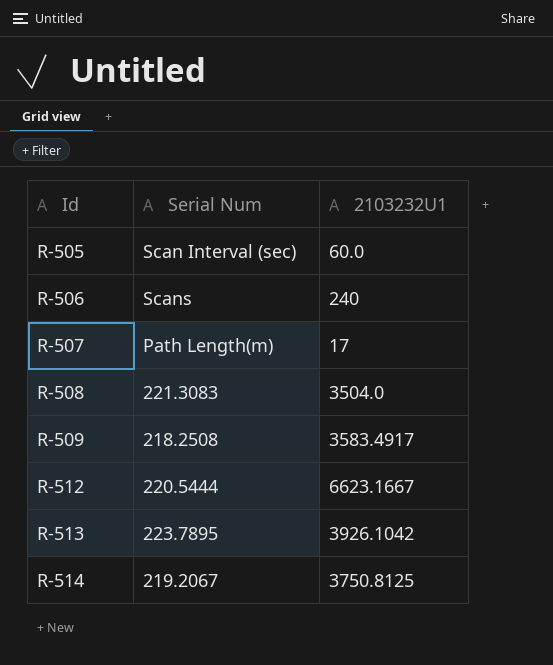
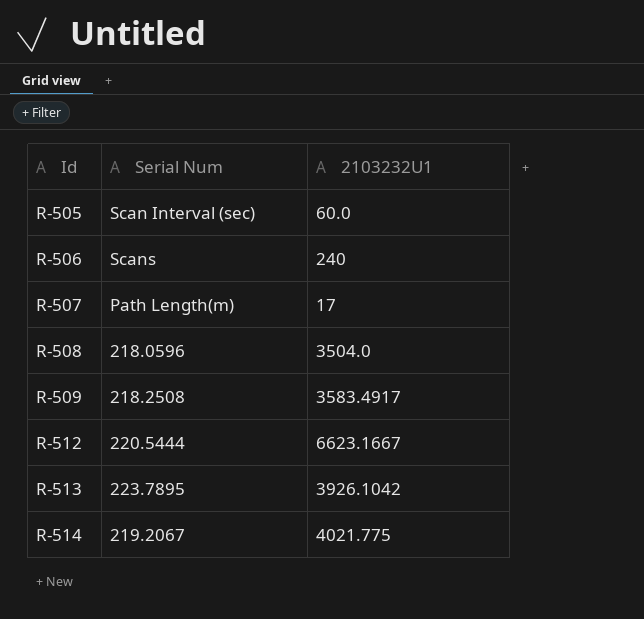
R-508 | Serial Num: 221.3083 -> 218.0596
R-514 | 2103232U1: 3750.8125 -> 4021.775

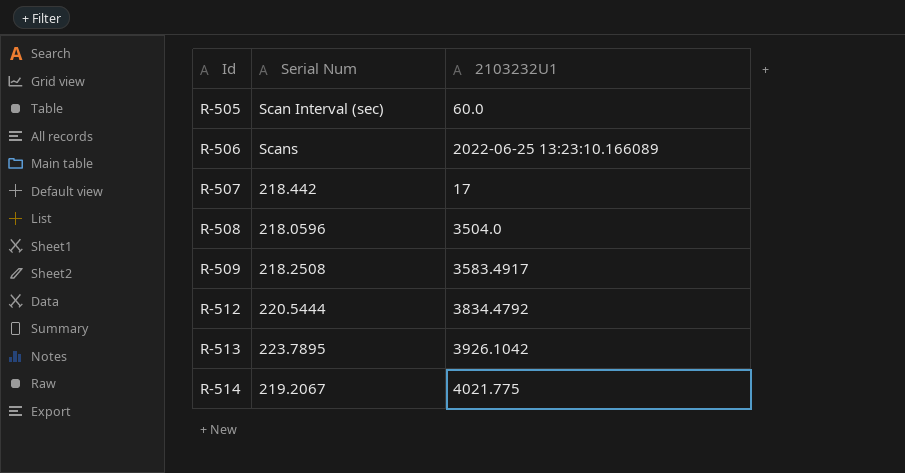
R-506 | 2103232U1: 240 -> 2022-06-25 13:23:10.166089
R-507 | Serial Num: Path Length(m) -> 218.442
R-512 | 2103232U1: 6623.1667 -> 3834.4792

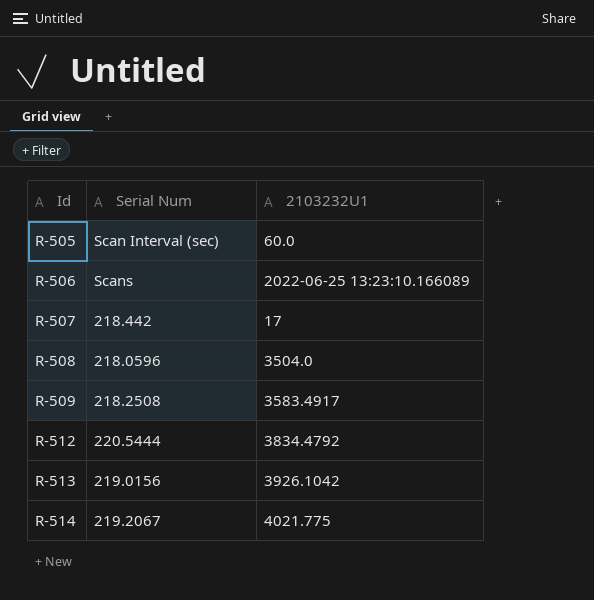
R-513 | Serial Num: 223.7895 -> 219.0156

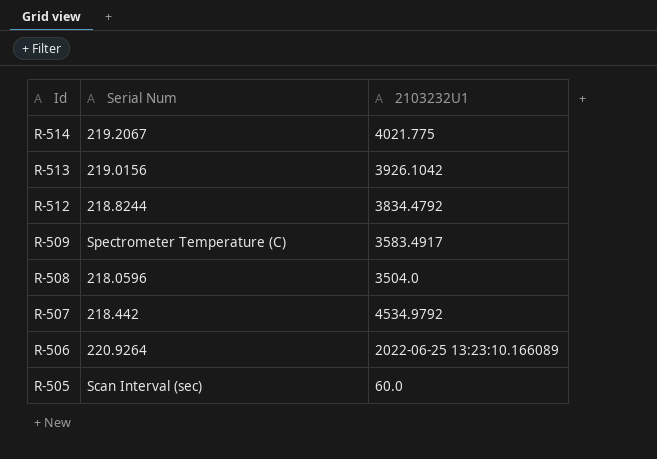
row order: Id ascending -> Id descending
R-512 | Serial Num: 220.5444 -> 218.8244
R-509 | Serial Num: 218.2508 -> Spectrometer Temperature (C)
R-507 | 2103232U1: 17 -> 4534.9792
R-506 | Serial Num: Scans -> 220.9264

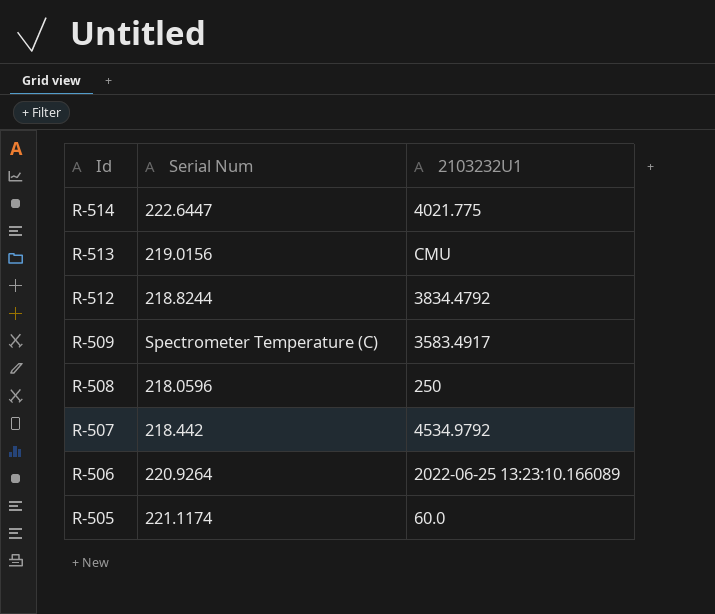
R-514 | Serial Num: 219.2067 -> 222.6447
R-513 | 2103232U1: 3926.1042 -> CMU
R-508 | 2103232U1: 3504.0 -> 250
R-505 | Serial Num: Scan Interval (sec) -> 221.1174

